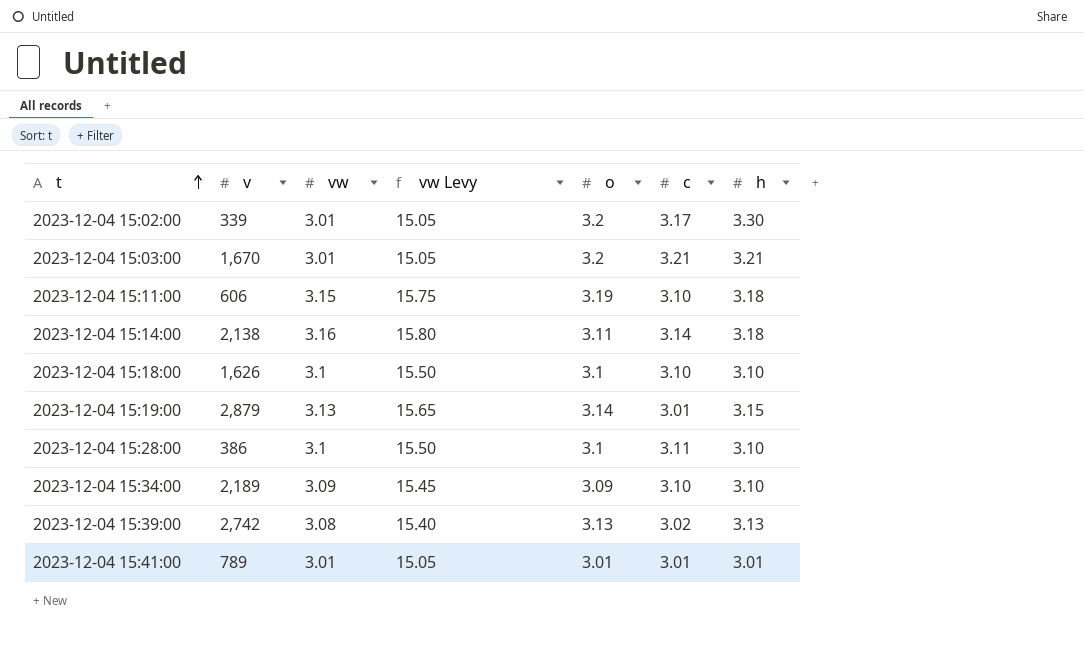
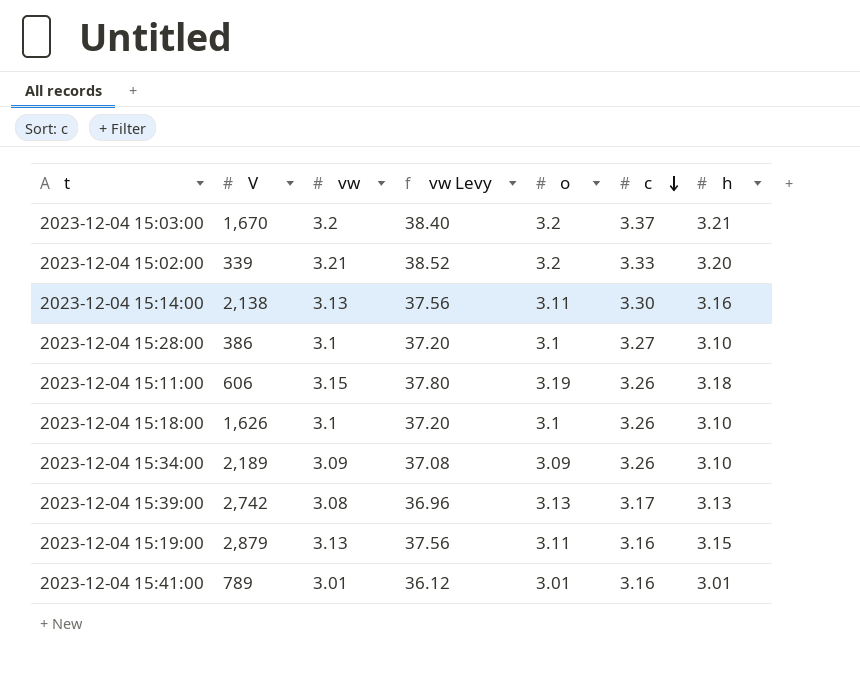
row order: t ascending -> c descending
column name: v -> V
column vw Levy | formula: [vw] * 5 -> [vw] * 12
2023-12-04 15:03:00 | vw: 3.01 -> 3.2
2023-12-04 15:03:00 | c: 3.21 -> 3.37
2023-12-04 15:02:00 | vw: 3.01 -> 3.21
2023-12-04 15:02:00 | c: 3.17 -> 3.33
2023-12-04 15:02:00 | h: 3.30 -> 3.20
2023-12-04 15:14:00 | vw: 3.16 -> 3.13
2023-12-04 15:14:00 | c: 3.14 -> 3.30
2023-12-04 15:14:00 | h: 3.18 -> 3.16
2023-12-04 15:28:00 | c: 3.11 -> 3.27
2023-12-04 15:11:00 | c: 3.10 -> 3.26
2023-12-04 15:18:00 | c: 3.10 -> 3.26
2023-12-04 15:34:00 | c: 3.10 -> 3.26
2023-12-04 15:39:00 | c: 3.02 -> 3.17
2023-12-04 15:19:00 | o: 3.14 -> 3.11
2023-12-04 15:19:00 | c: 3.01 -> 3.16
2023-12-04 15:41:00 | c: 3.01 -> 3.16

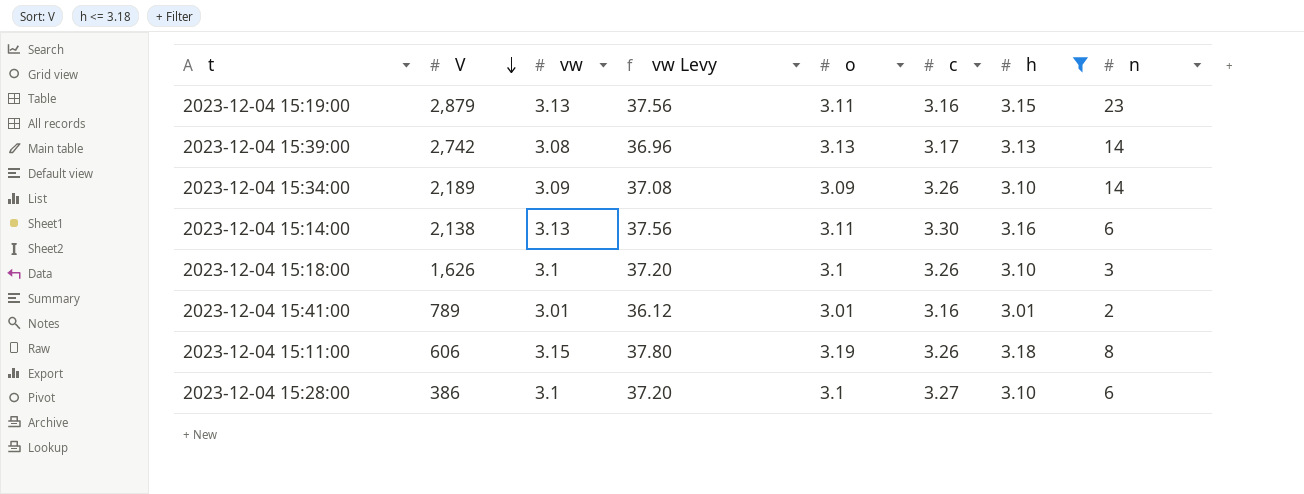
filter: none -> h <= 3.18
row order: c descending -> V descending
column n | position: none -> 8

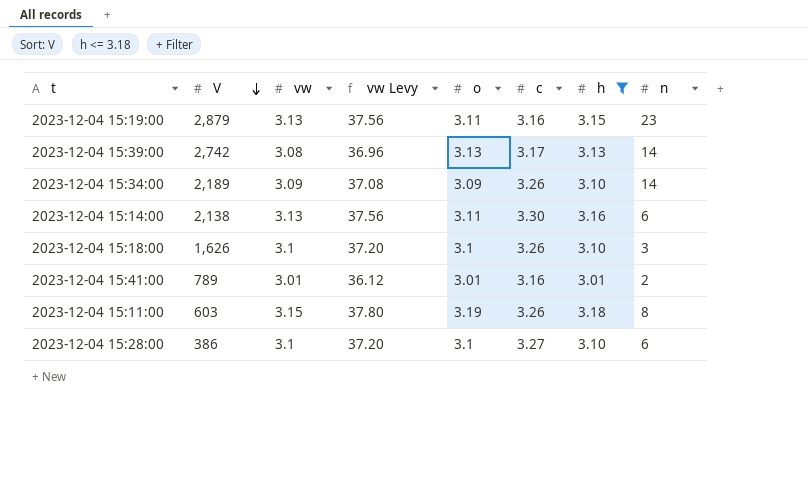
2023-12-04 15:11:00 | V: 606 -> 603

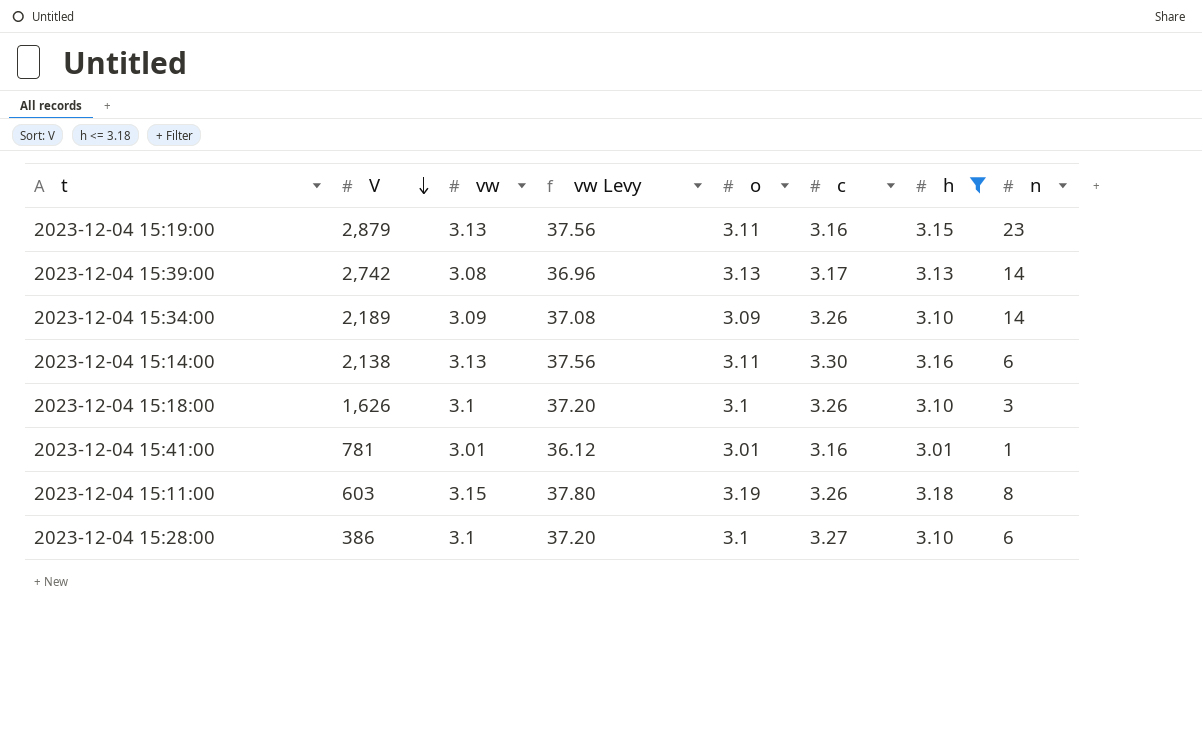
2023-12-04 15:41:00 | V: 789 -> 781
2023-12-04 15:41:00 | n: 2 -> 1

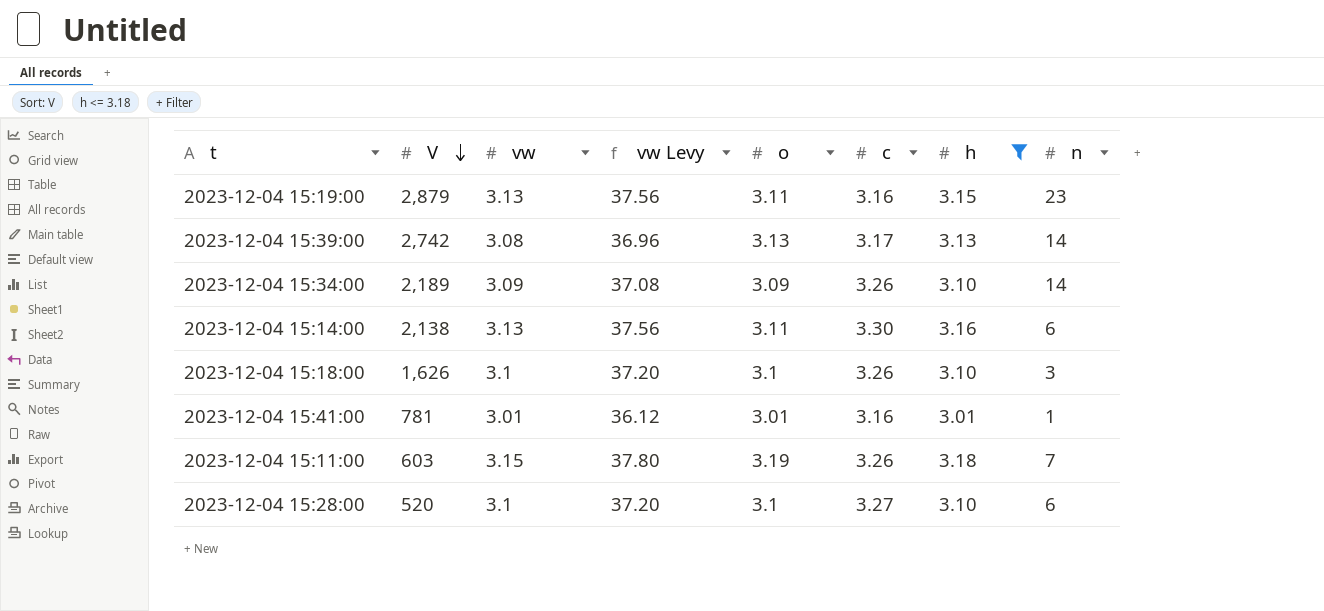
2023-12-04 15:11:00 | n: 8 -> 7
2023-12-04 15:28:00 | V: 386 -> 520

